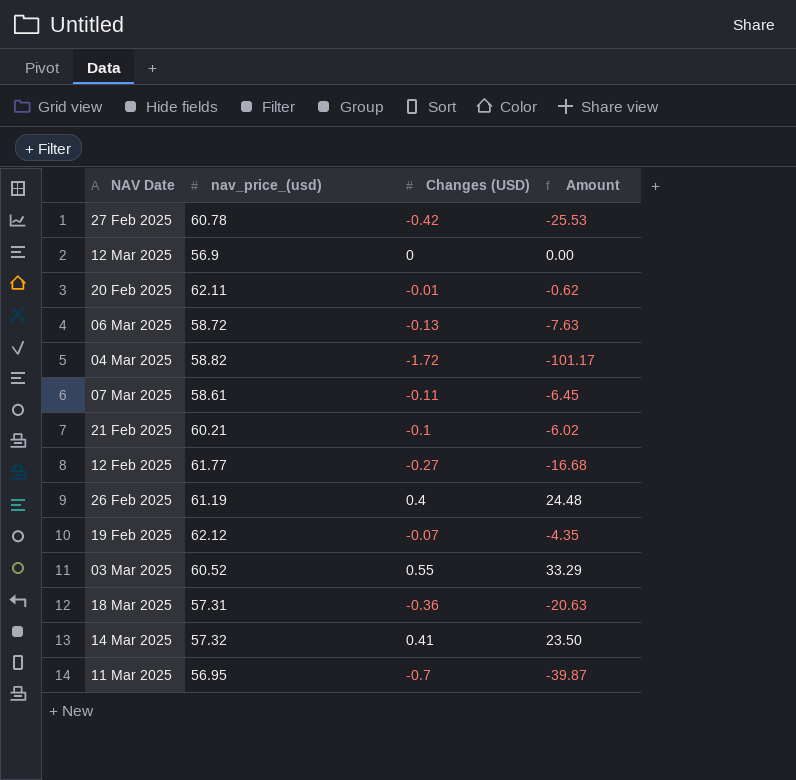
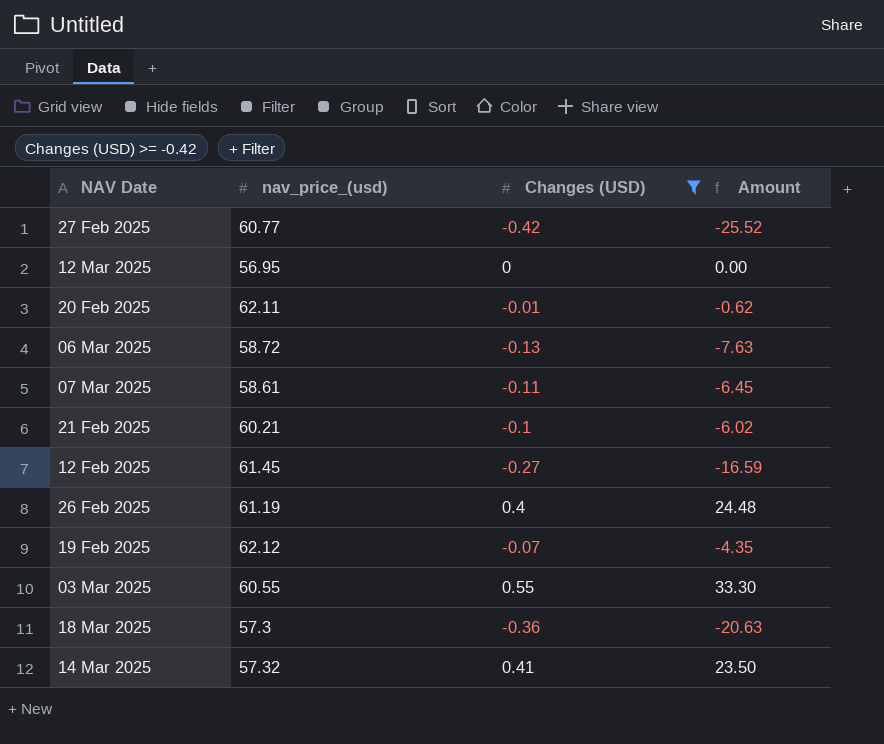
filter: none -> Changes (USD) >= -0.42
27 Feb 2025 | nav_price_(usd): 60.78 -> 60.77
27 Feb 2025 | Amount: -25.53 -> -25.52
12 Mar 2025 | nav_price_(usd): 56.9 -> 56.95
12 Feb 2025 | nav_price_(usd): 61.77 -> 61.45
12 Feb 2025 | Amount: -16.68 -> -16.59
03 Mar 2025 | nav_price_(usd): 60.52 -> 60.55
03 Mar 2025 | Amount: 33.29 -> 33.30
18 Mar 2025 | nav_price_(usd): 57.31 -> 57.3

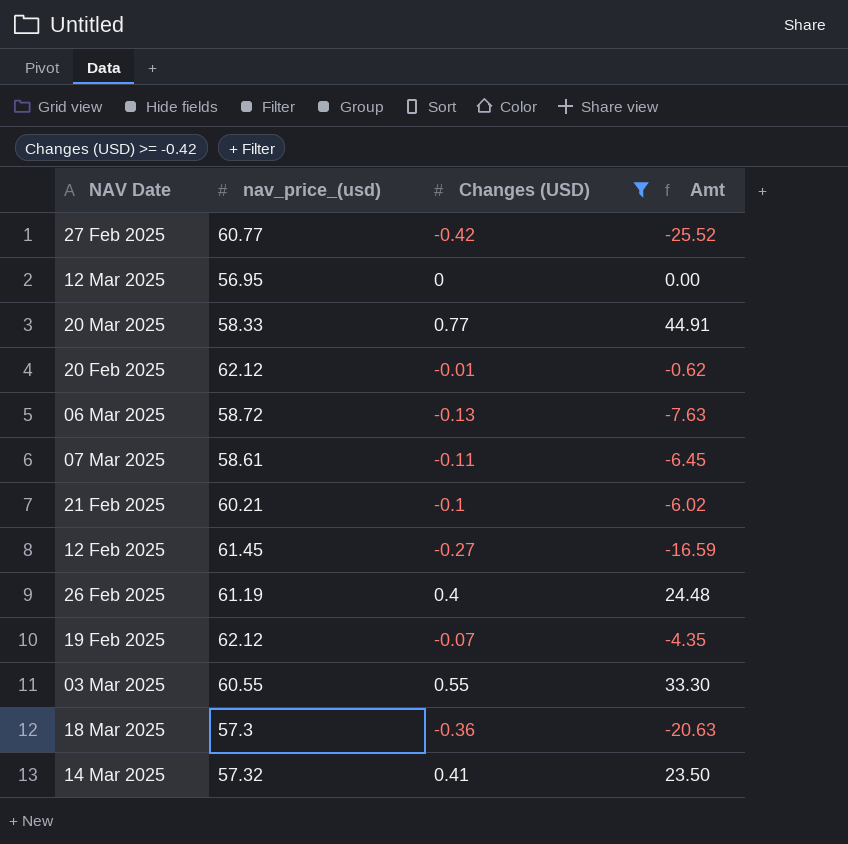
column name: Amount -> Amt
row 20 Mar 2025: none -> 58.33 | 0.77 | 44.91
20 Feb 2025 | nav_price_(usd): 62.11 -> 62.12

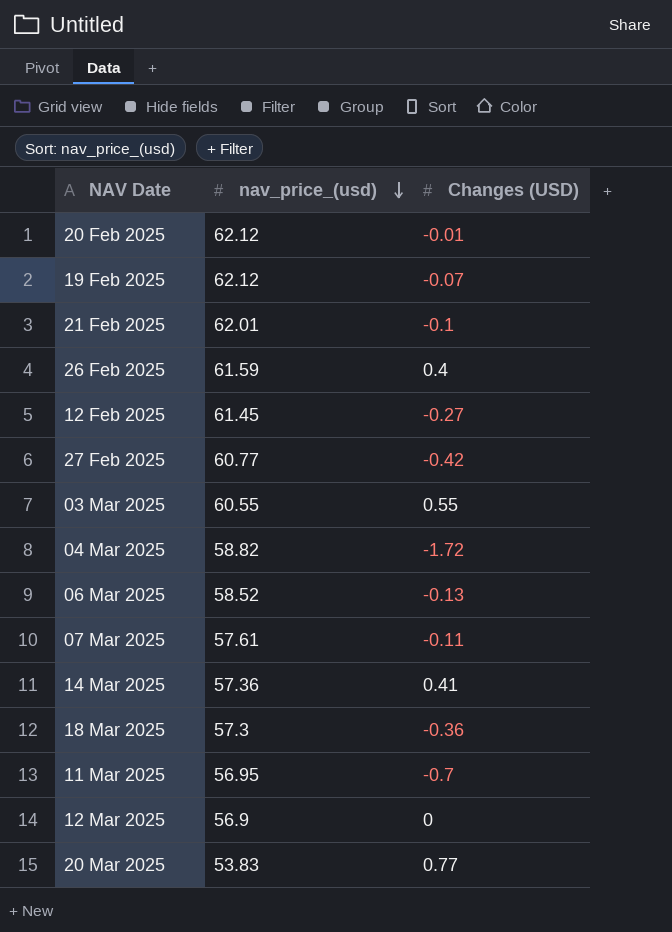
filter: Changes (USD) >= -0.42 -> none
row order: none -> nav_price_(usd) descending
column Amt | formula: [nav_price_(usd)] * [Changes (USD)] -> none
21 Feb 2025 | nav_price_(usd): 60.21 -> 62.01
26 Feb 2025 | nav_price_(usd): 61.19 -> 61.59
06 Mar 2025 | nav_price_(usd): 58.72 -> 58.52
07 Mar 2025 | nav_price_(usd): 58.61 -> 57.61
14 Mar 2025 | nav_price_(usd): 57.32 -> 57.36
12 Mar 2025 | nav_price_(usd): 56.95 -> 56.9
20 Mar 2025 | nav_price_(usd): 58.33 -> 53.83

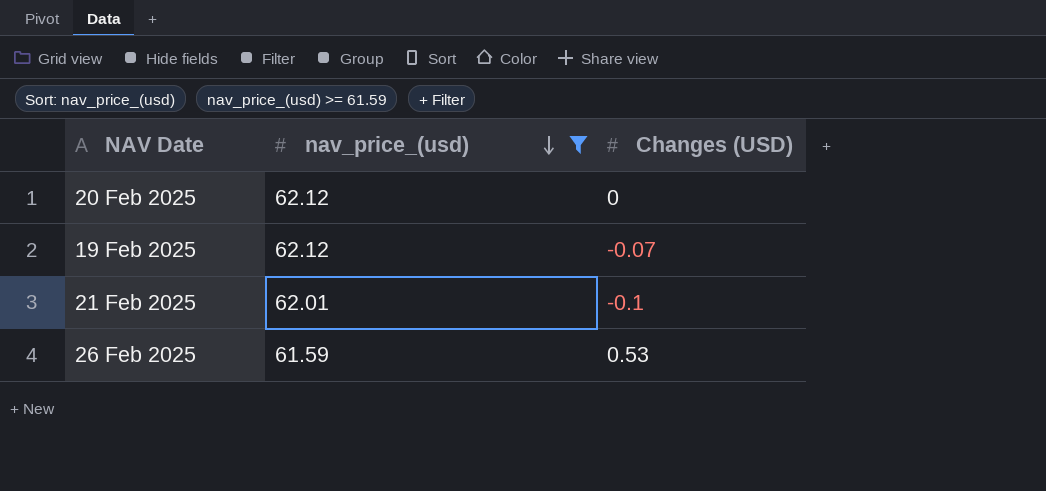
filter: none -> nav_price_(usd) >= 61.59
20 Feb 2025 | Changes (USD): -0.01 -> 0
26 Feb 2025 | Changes (USD): 0.4 -> 0.53

